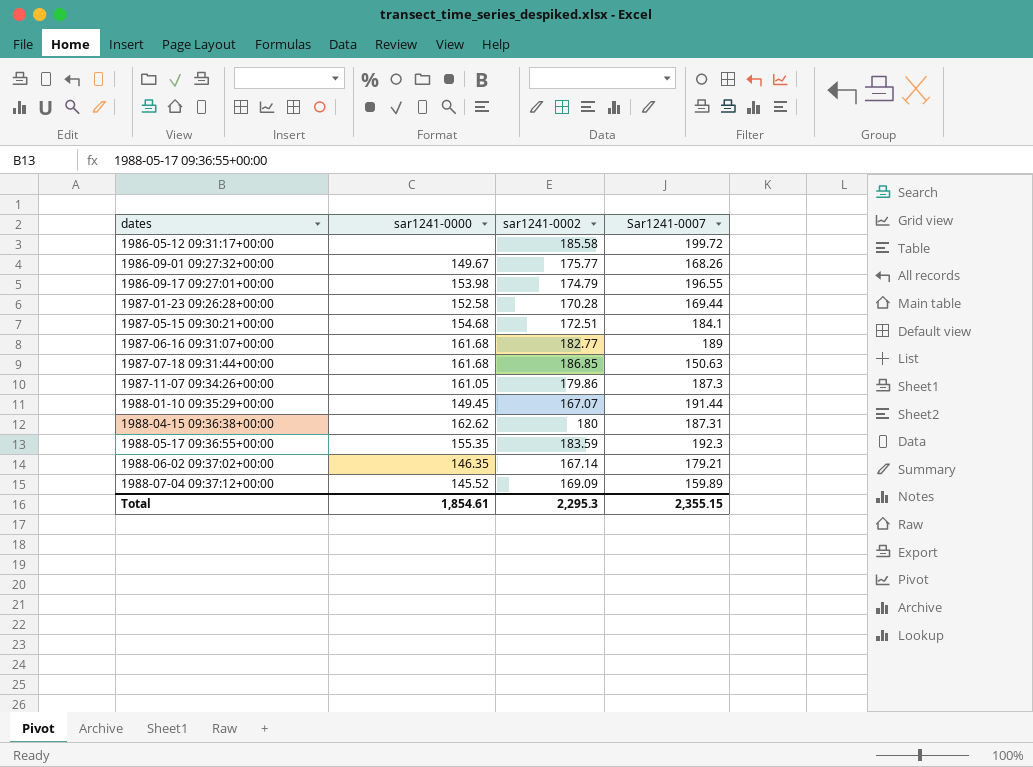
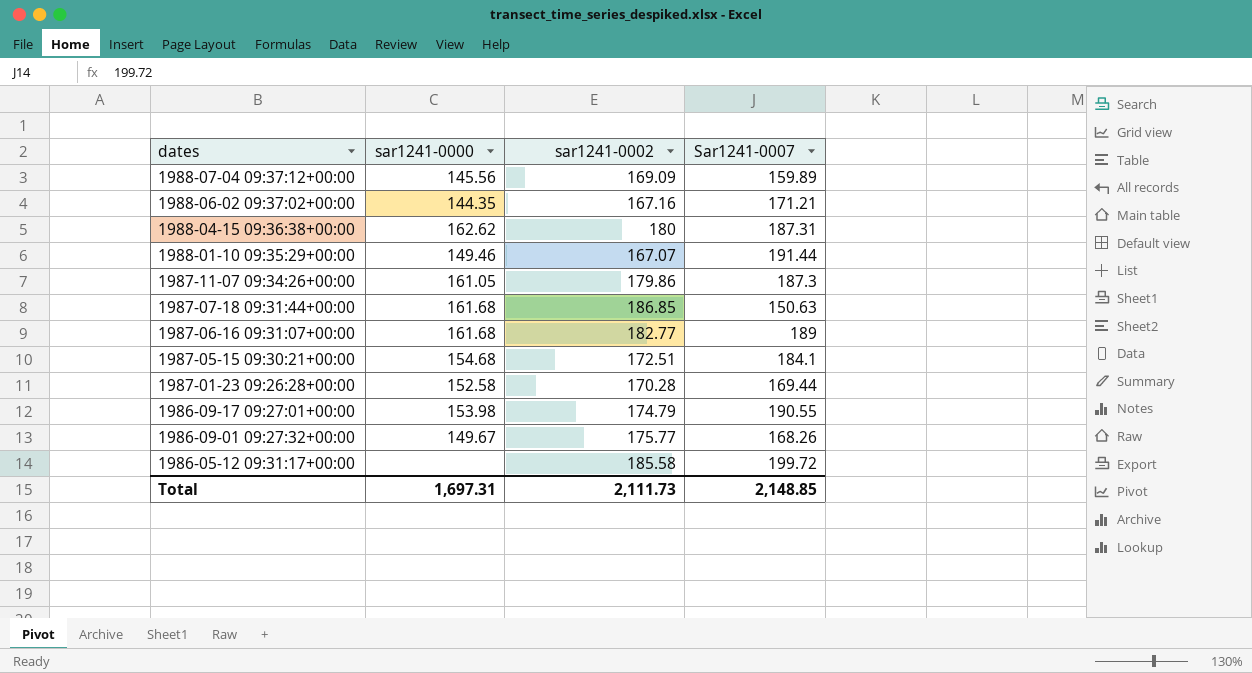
row order: dates ascending -> dates descending
row 1988-05-17 09:36:55+00:00: 155.35 | 183.59 | 192.3 -> none
1988-07-04 09:37:12+00:00 | sar1241-0000: 145.52 -> 145.56
1988-06-02 09:37:02+00:00 | sar1241-0000: 146.35 -> 144.35
1988-06-02 09:37:02+00:00 | sar1241-0002: 167.14 -> 167.16
1988-06-02 09:37:02+00:00 | Sar1241-0007: 179.21 -> 171.21
1988-01-10 09:35:29+00:00 | sar1241-0000: 149.45 -> 149.46
1986-09-17 09:27:01+00:00 | Sar1241-0007: 196.55 -> 190.55
Total | sar1241-0000: 1,854.61 -> 1,697.31
Total | sar1241-0002: 2,295.3 -> 2,111.73
Total | Sar1241-0007: 2,355.15 -> 2,148.85

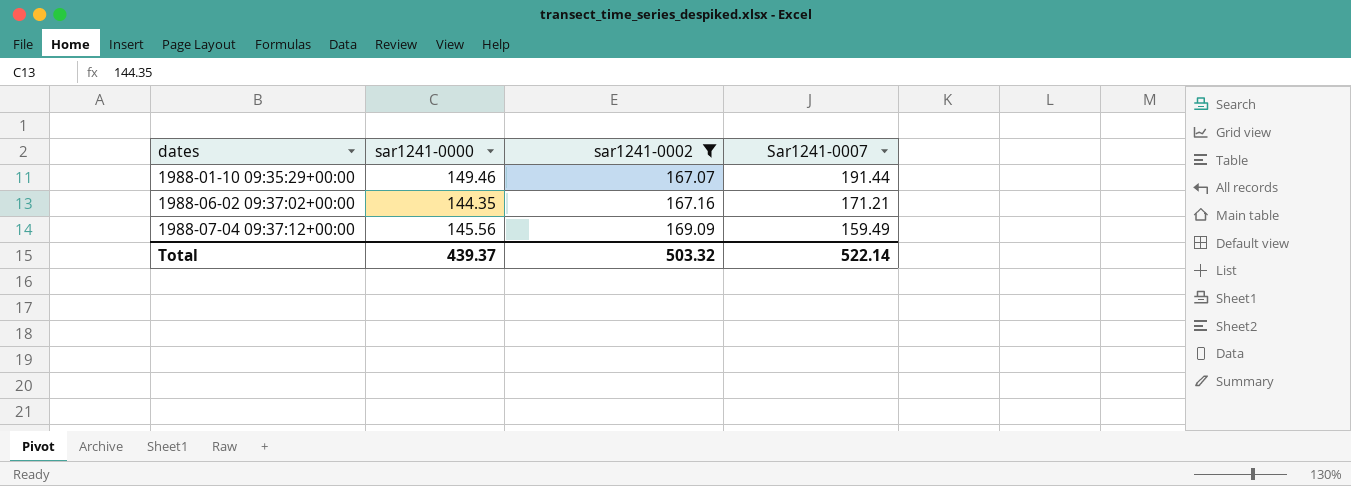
filter: none -> sar1241-0002 <= 169.09
row order: dates descending -> dates ascending
1988-07-04 09:37:12+00:00 | Sar1241-0007: 159.89 -> 159.49
Total | sar1241-0000: 1,697.31 -> 439.37
Total | sar1241-0002: 2,111.73 -> 503.32
Total | Sar1241-0007: 2,148.85 -> 522.14

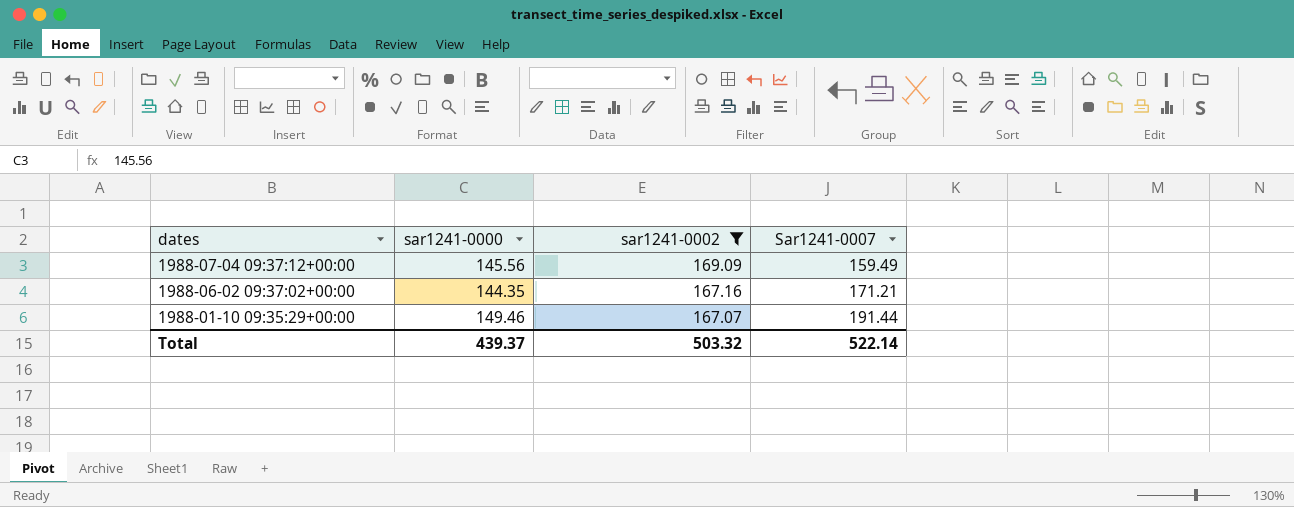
row order: dates ascending -> dates descending

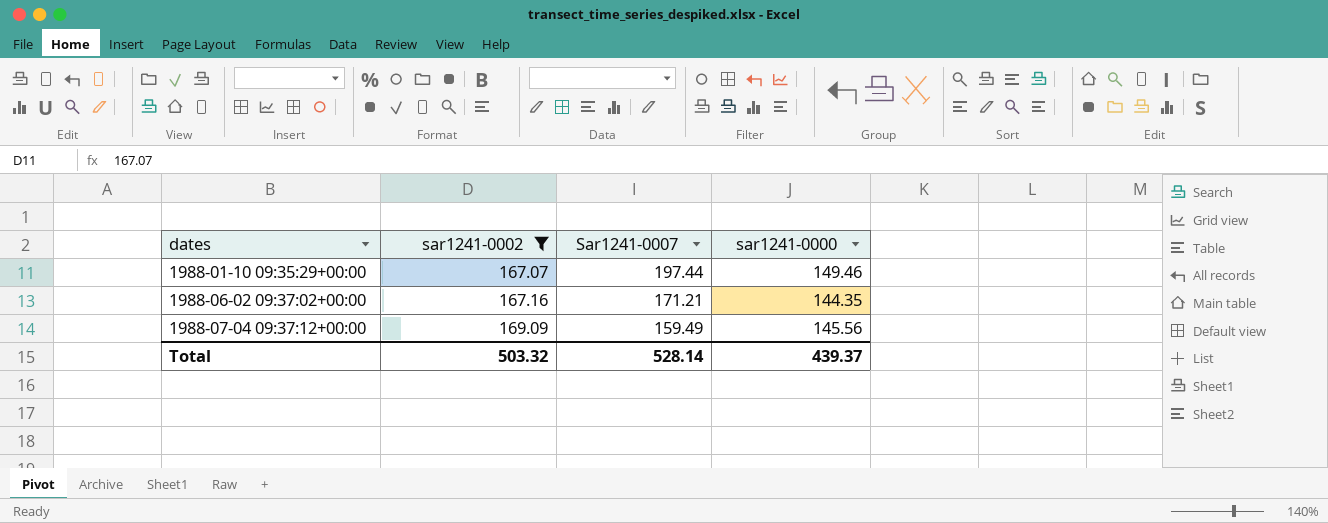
row order: dates descending -> dates ascending
column sar1241-0000 | position: 2 -> 4
1988-01-10 09:35:29+00:00 | Sar1241-0007: 191.44 -> 197.44
Total | Sar1241-0007: 522.14 -> 528.14

